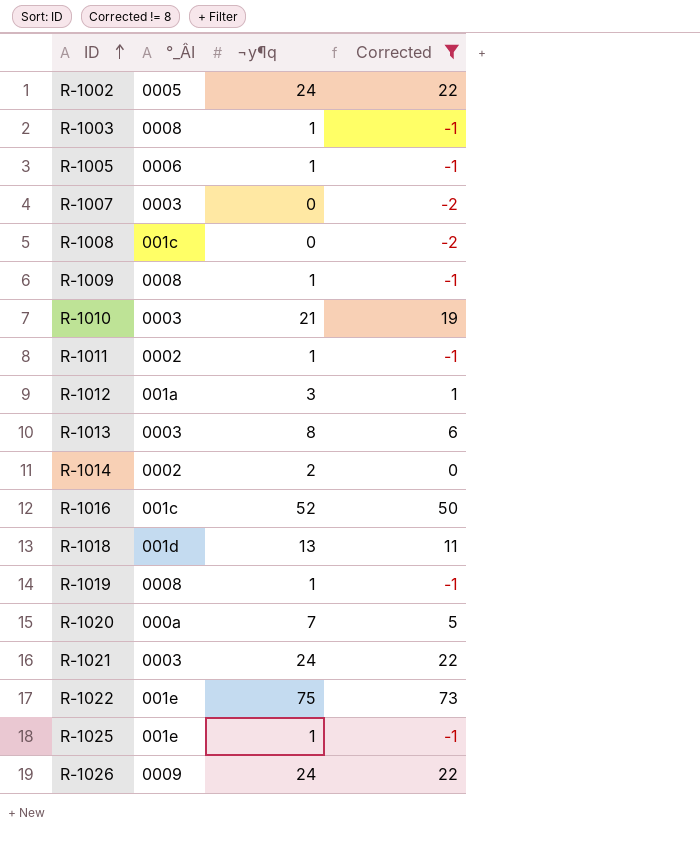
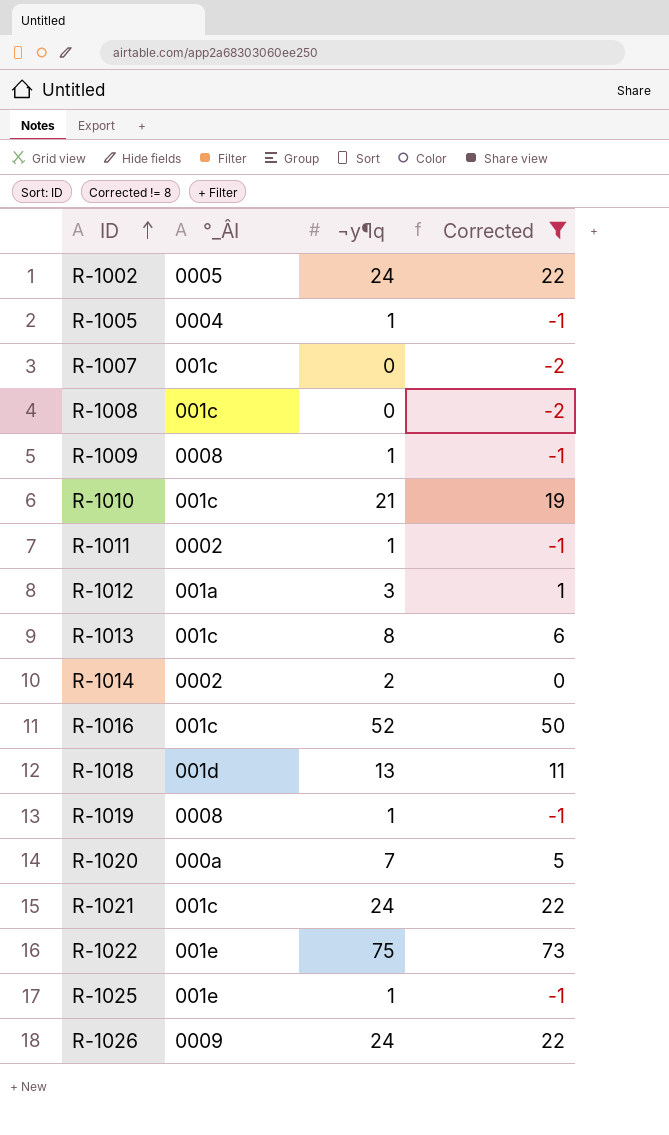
row R-1003: 0008 | 1 | -1 -> none
R-1005 | °_ÂI: 0006 -> 0004
R-1007 | °_ÂI: 0003 -> 001c
R-1010 | °_ÂI: 0003 -> 001c
R-1013 | °_ÂI: 0003 -> 001c
R-1021 | °_ÂI: 0003 -> 001c

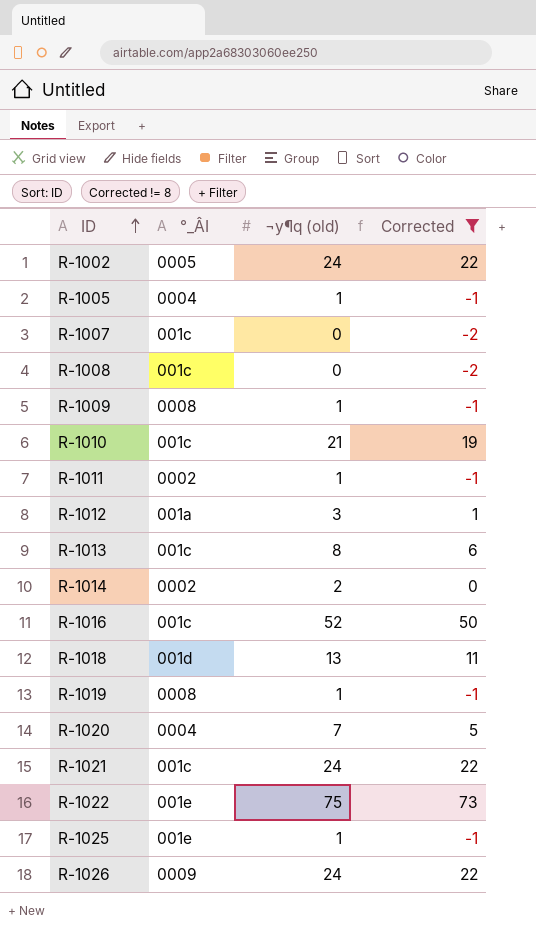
column name: ¬y¶q -> ¬y¶q (old)
R-1020 | °_ÂI: 000a -> 0004

